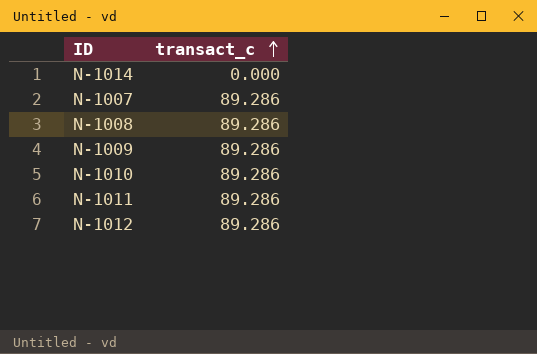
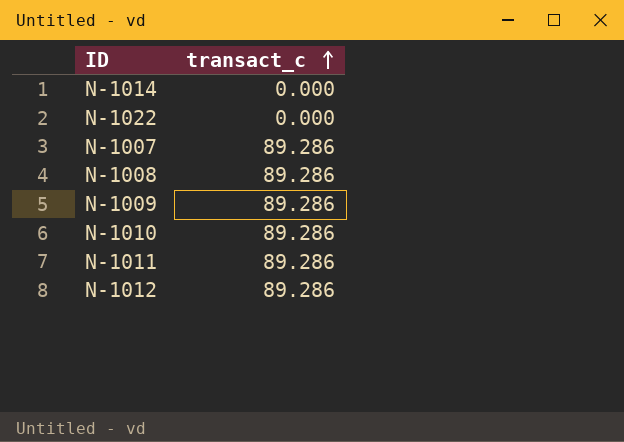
row N-1022: none -> 0.000

